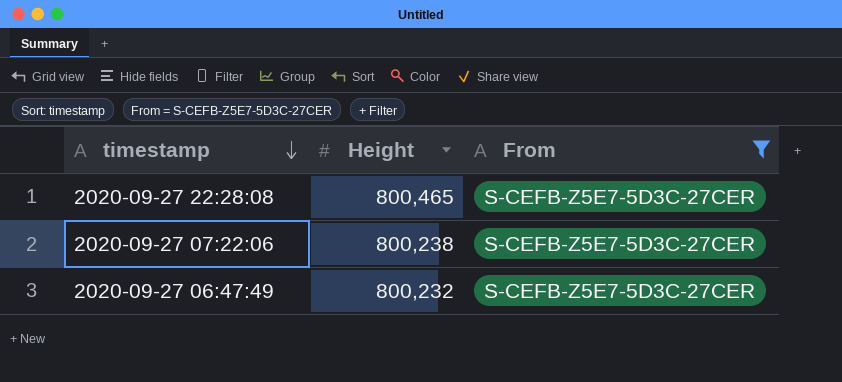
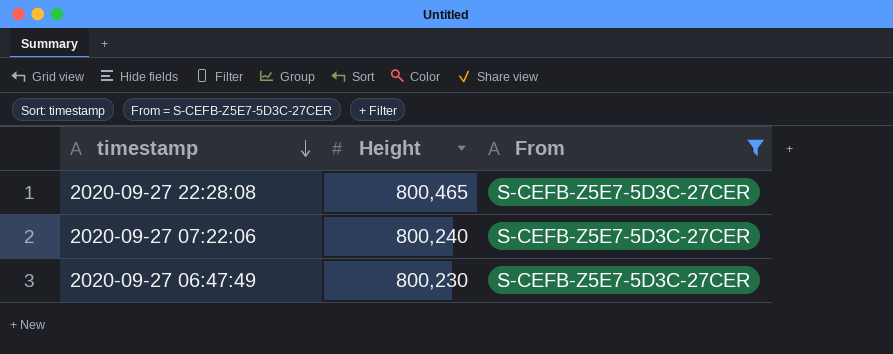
2020-09-27 07:22:06 | Height: 800,238 -> 800,240
2020-09-27 06:47:49 | Height: 800,232 -> 800,230

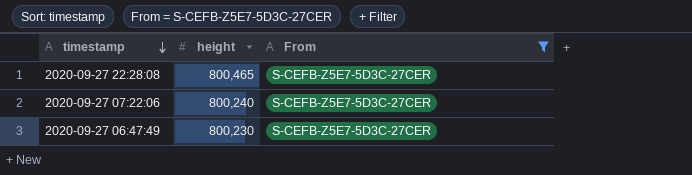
column name: Height -> height

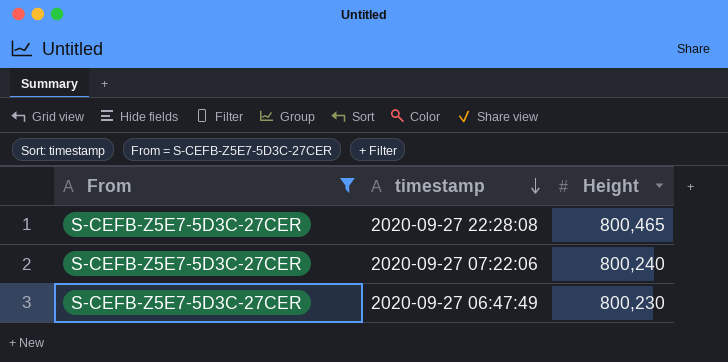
column From | position: 3 -> 1
column name: height -> Height

